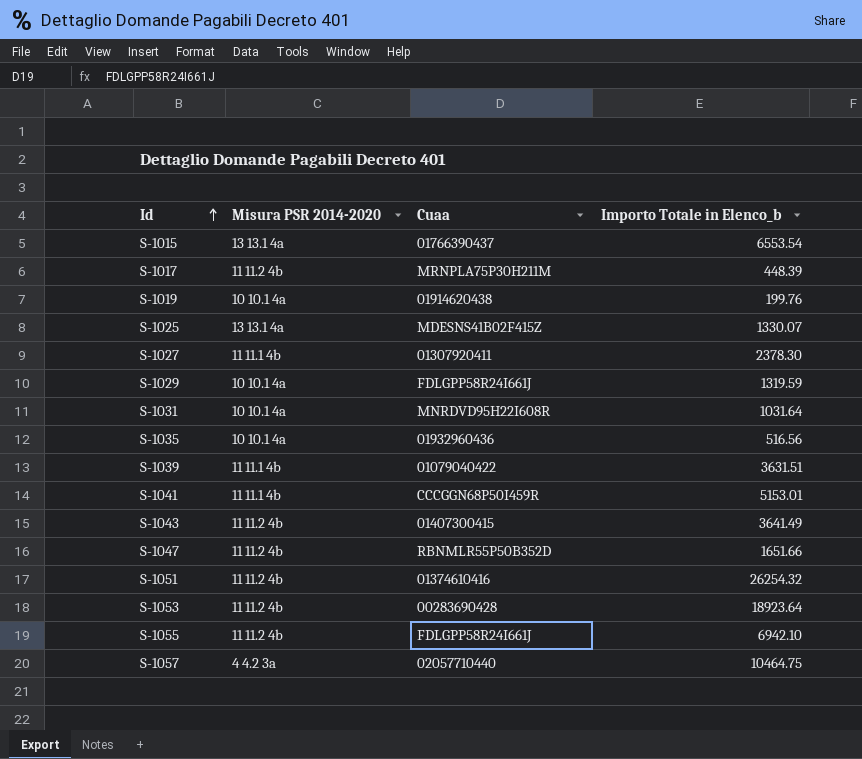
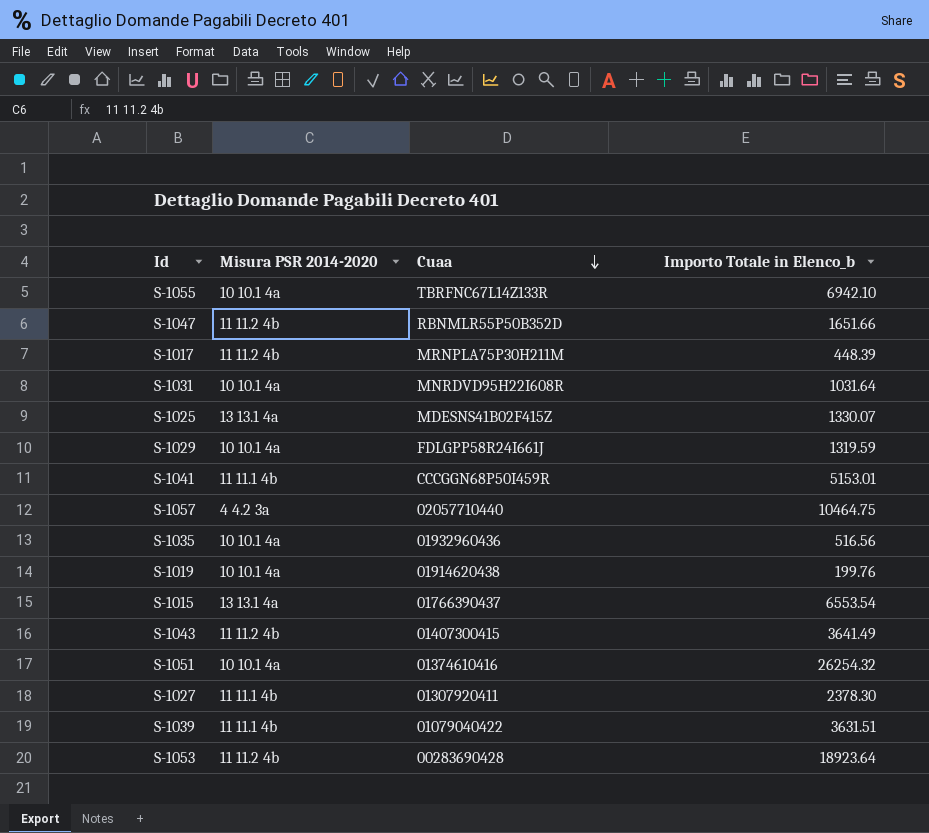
row order: Id ascending -> Cuaa descending
S-1055 | Misura PSR 2014-2020: 11 11.2 4b -> 10 10.1 4a
S-1055 | Cuaa: FDLGPP58R24I661J -> TBRFNC67L14Z133R
S-1051 | Misura PSR 2014-2020: 11 11.2 4b -> 10 10.1 4a

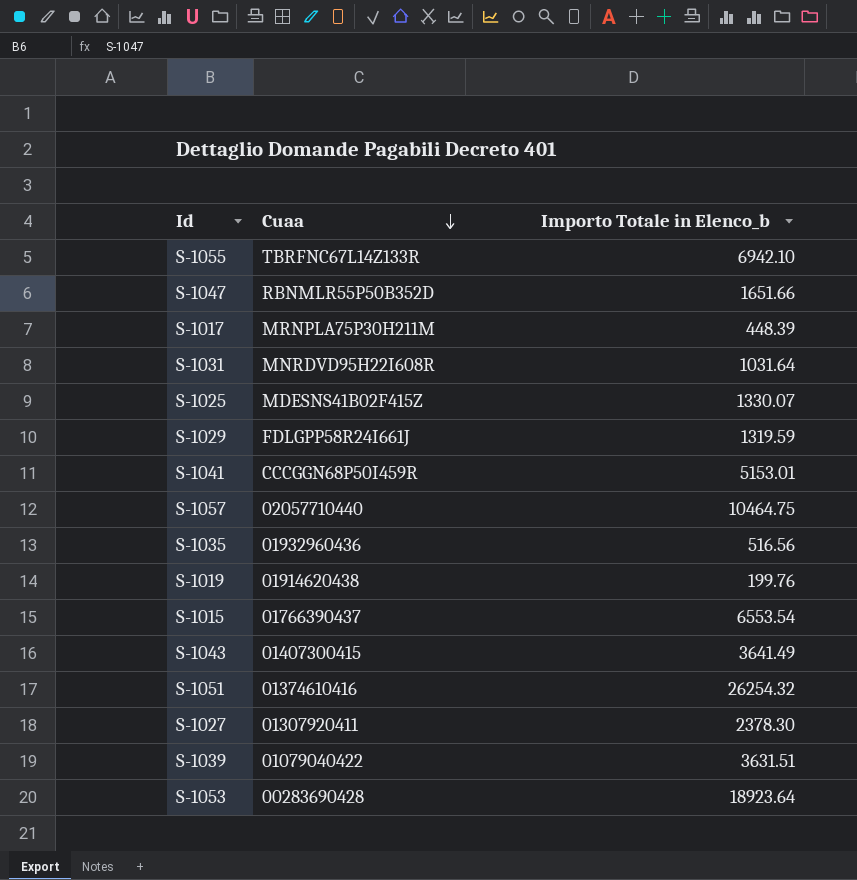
column Misura PSR 2014-2020 | position: 2 -> none

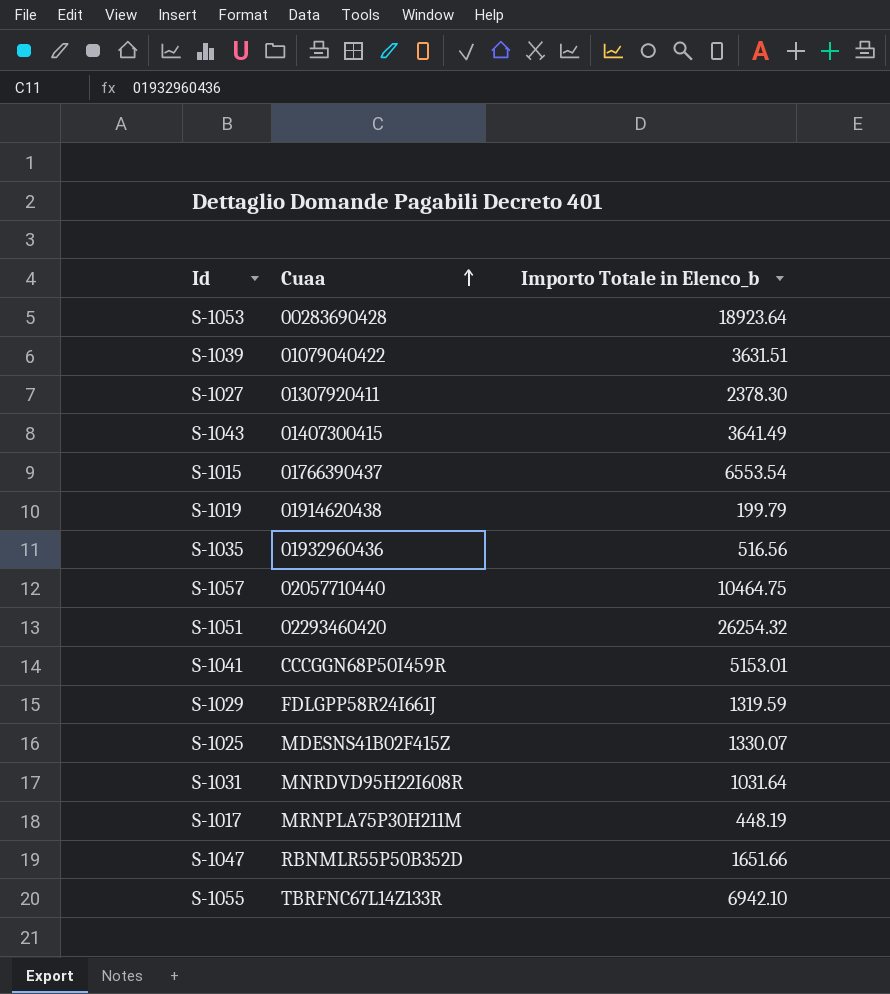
row order: Cuaa descending -> Cuaa ascending
S-1019 | Importo Totale in Elenco_b: 199.76 -> 199.79
S-1051 | Cuaa: 01374610416 -> 02293460420
S-1017 | Importo Totale in Elenco_b: 448.39 -> 448.19

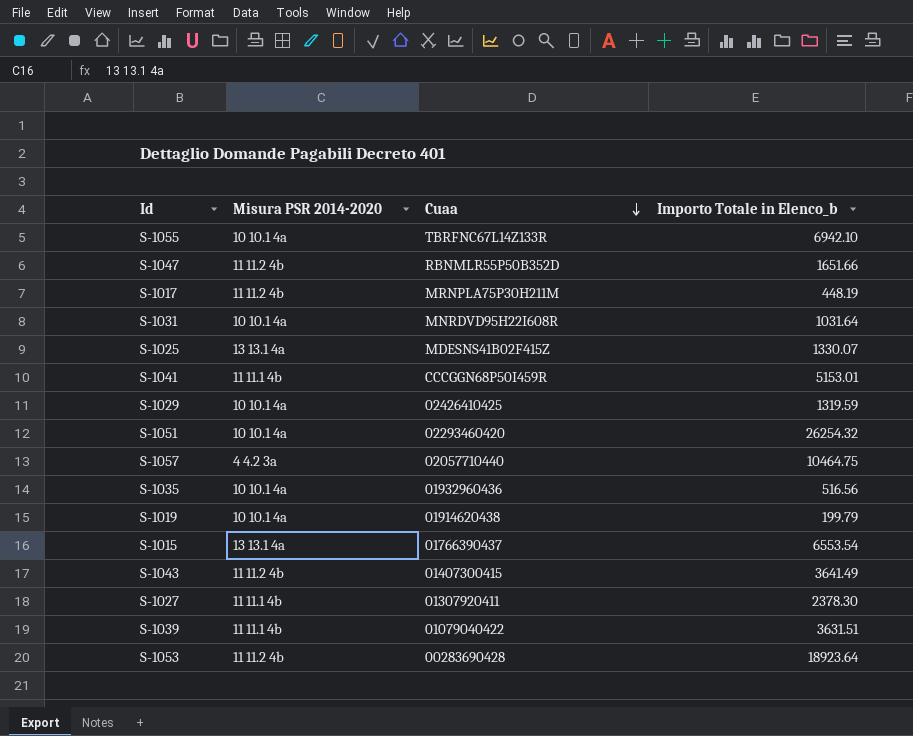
row order: Cuaa ascending -> Cuaa descending
column Misura PSR 2014-2020 | position: none -> 2
S-1029 | Cuaa: FDLGPP58R24I661J -> 02426410425

